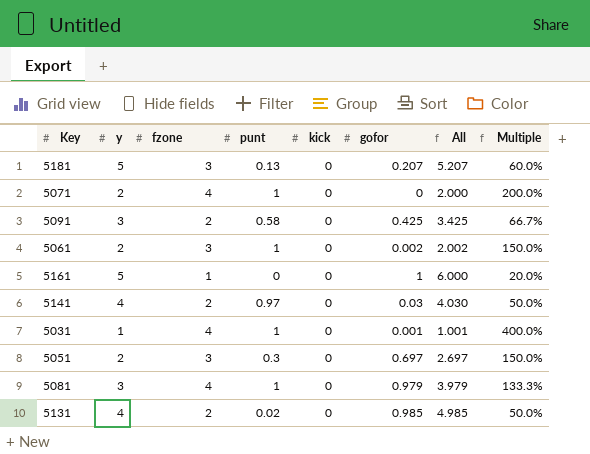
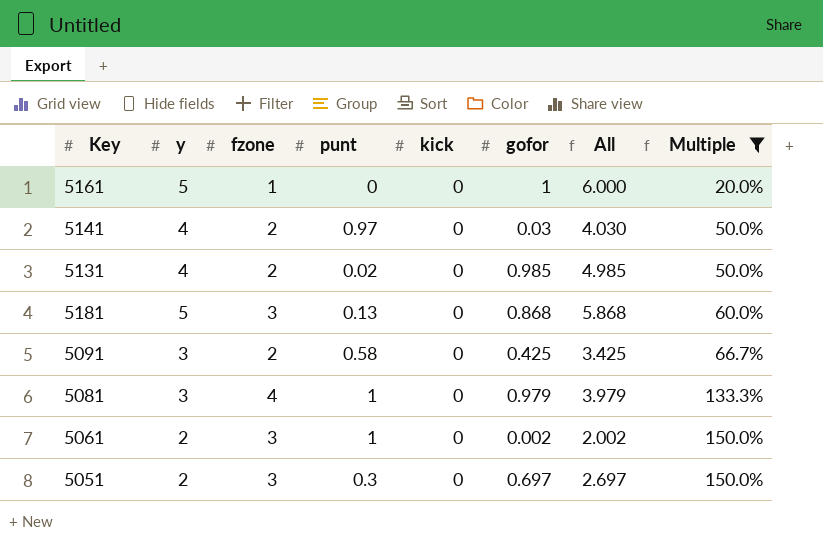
filter: none -> Multiple <= 150.0%
row order: none -> Multiple ascending
5181 | gofor: 0.207 -> 0.868
5181 | All: 5.207 -> 5.868

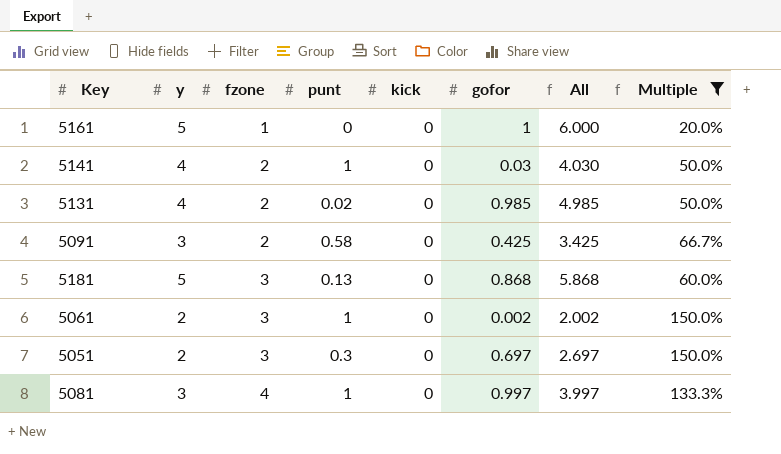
row order: Multiple ascending -> fzone ascending
5141 | punt: 0.97 -> 1
5081 | gofor: 0.979 -> 0.997
5081 | All: 3.979 -> 3.997

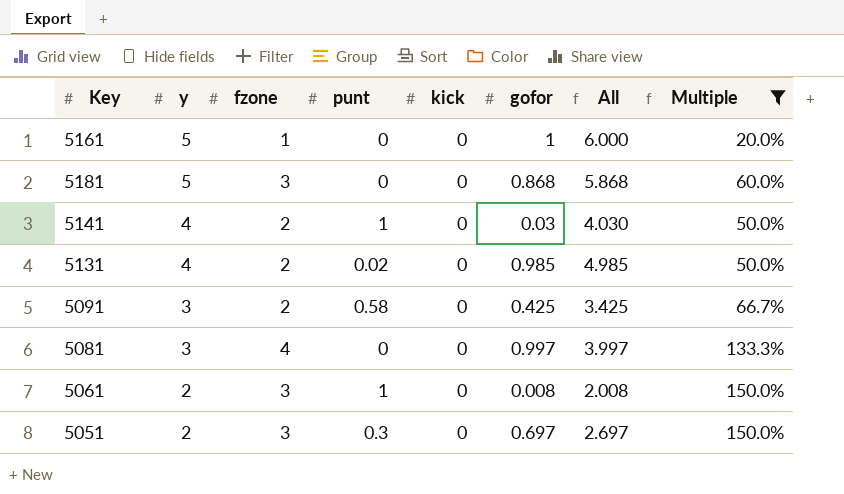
row order: fzone ascending -> y descending
5181 | punt: 0.13 -> 0
5081 | punt: 1 -> 0
5061 | gofor: 0.002 -> 0.008
5061 | All: 2.002 -> 2.008

